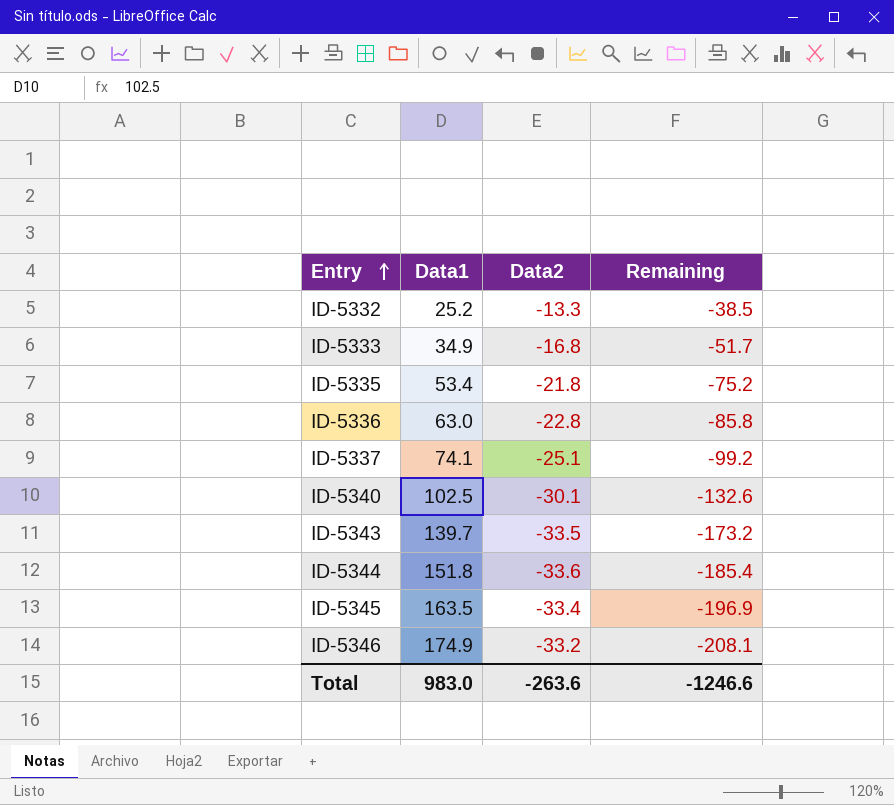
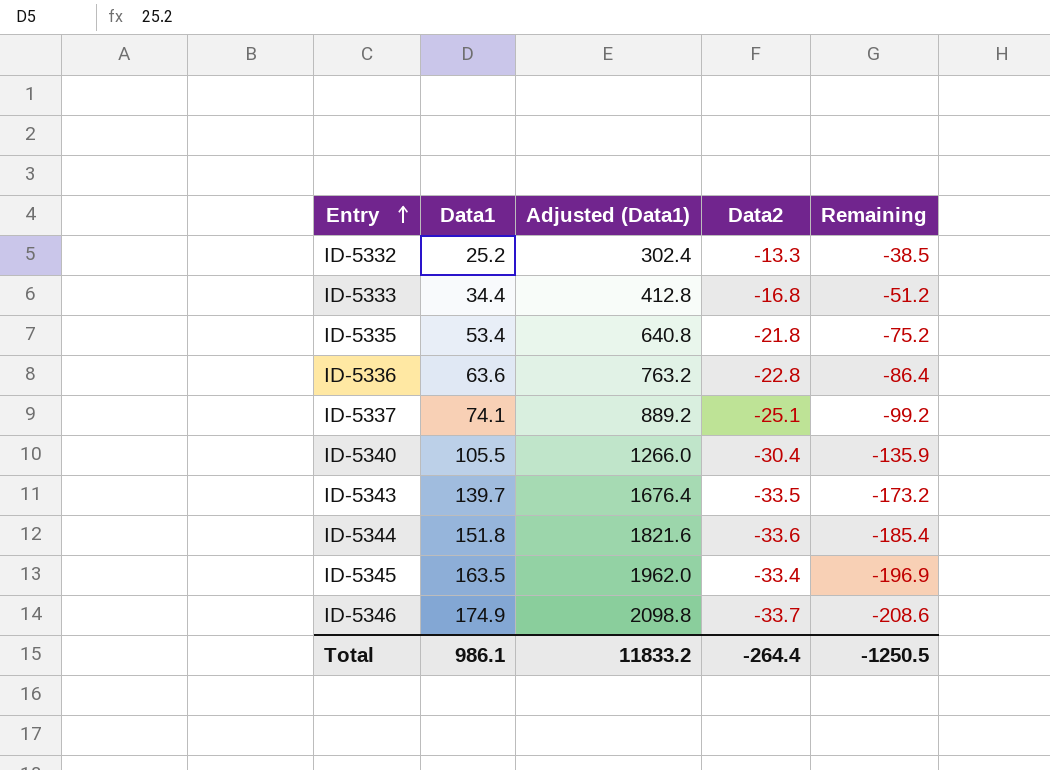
column Adjusted (Data1) | formula: none -> [Data1] * 12
ID-5333 | Data1: 34.9 -> 34.4
ID-5333 | Remaining: -51.7 -> -51.2
ID-5336 | Data1: 63.0 -> 63.6
ID-5336 | Remaining: -85.8 -> -86.4
ID-5340 | Data1: 102.5 -> 105.5
ID-5340 | Data2: -30.1 -> -30.4
ID-5340 | Remaining: -132.6 -> -135.9
ID-5346 | Data2: -33.2 -> -33.7
ID-5346 | Remaining: -208.1 -> -208.6
Total | Data1: 983.0 -> 986.1
Total | Data2: -263.6 -> -264.4
Total | Remaining: -1246.6 -> -1250.5

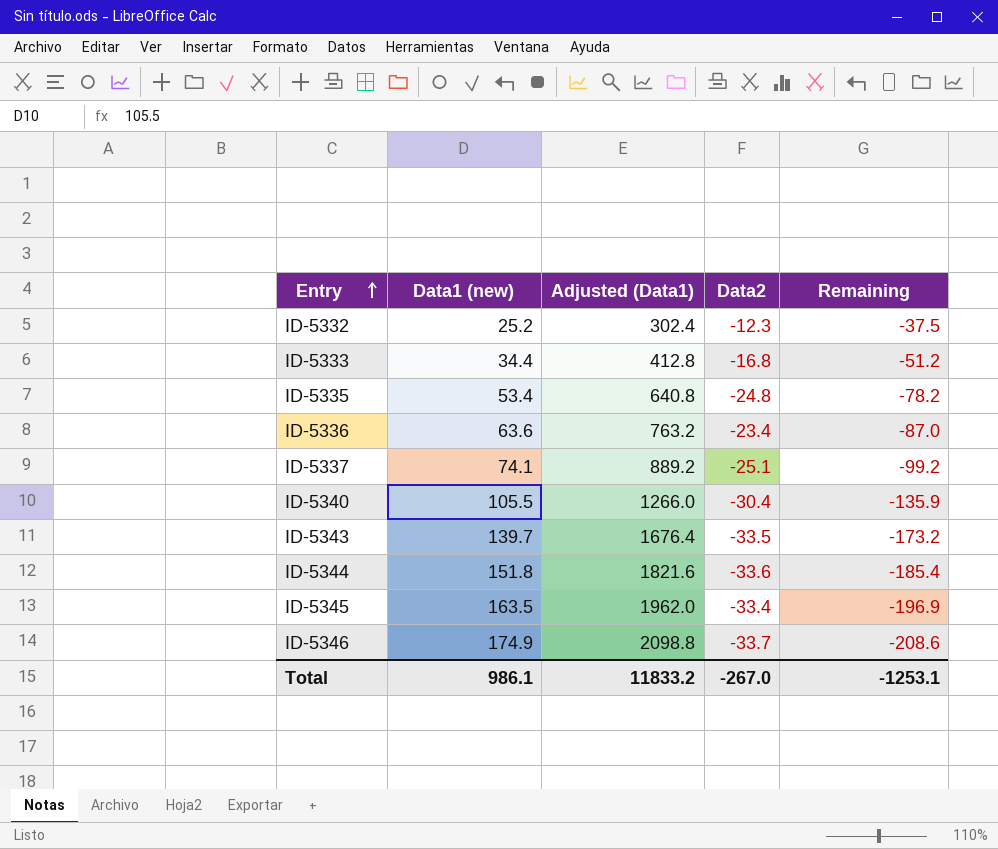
column name: Data1 -> Data1 (new)
ID-5332 | Data2: -13.3 -> -12.3
ID-5332 | Remaining: -38.5 -> -37.5
ID-5335 | Data2: -21.8 -> -24.8
ID-5335 | Remaining: -75.2 -> -78.2
ID-5336 | Data2: -22.8 -> -23.4
ID-5336 | Remaining: -86.4 -> -87.0
Total | Data2: -264.4 -> -267.0
Total | Remaining: -1250.5 -> -1253.1

